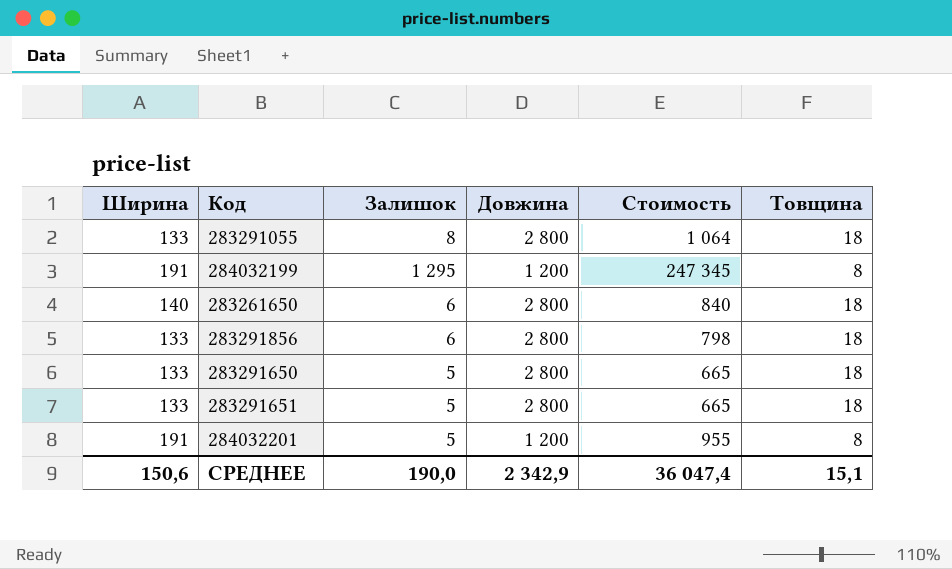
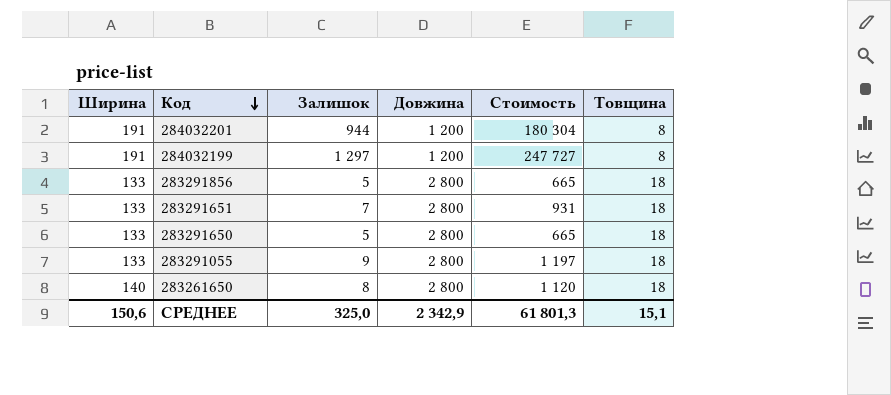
row order: none -> Код descending
284032201 | Залишок: 5 -> 944
284032201 | Стоимость: 955 -> 180 304
284032199 | Залишок: 1 295 -> 1 297
284032199 | Стоимость: 247 345 -> 247 727
283291856 | Залишок: 6 -> 5
283291856 | Стоимость: 798 -> 665
283291651 | Залишок: 5 -> 7
283291651 | Стоимость: 665 -> 931
283291055 | Залишок: 8 -> 9
283291055 | Стоимость: 1 064 -> 1 197
283261650 | Залишок: 6 -> 8
283261650 | Стоимость: 840 -> 1 120
СРЕДНЕЕ | Залишок: 190,0 -> 325,0
СРЕДНЕЕ | Стоимость: 36 047,4 -> 61 801,3

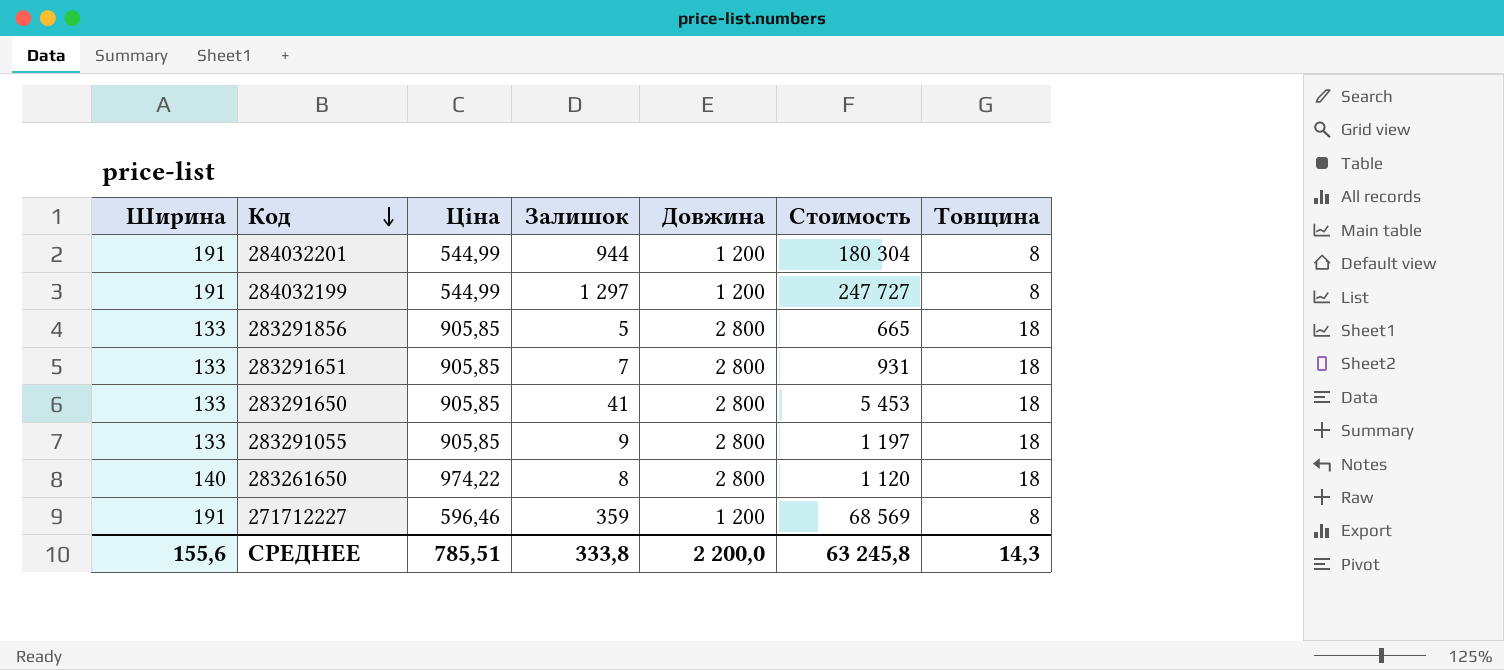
column Ціна | position: none -> 3
283291650 | Залишок: 5 -> 41
283291650 | Стоимость: 665 -> 5 453
row 271712227: none -> 191 | 596,46 | 359 | 1 200 | 68 569 | 8
СРЕДНЕЕ | Ширина: 150,6 -> 155,6
СРЕДНЕЕ | Залишок: 325,0 -> 333,8
СРЕДНЕЕ | Довжина: 2 342,9 -> 2 200,0
СРЕДНЕЕ | Стоимость: 61 801,3 -> 63 245,8
СРЕДНЕЕ | Товщина: 15,1 -> 14,3

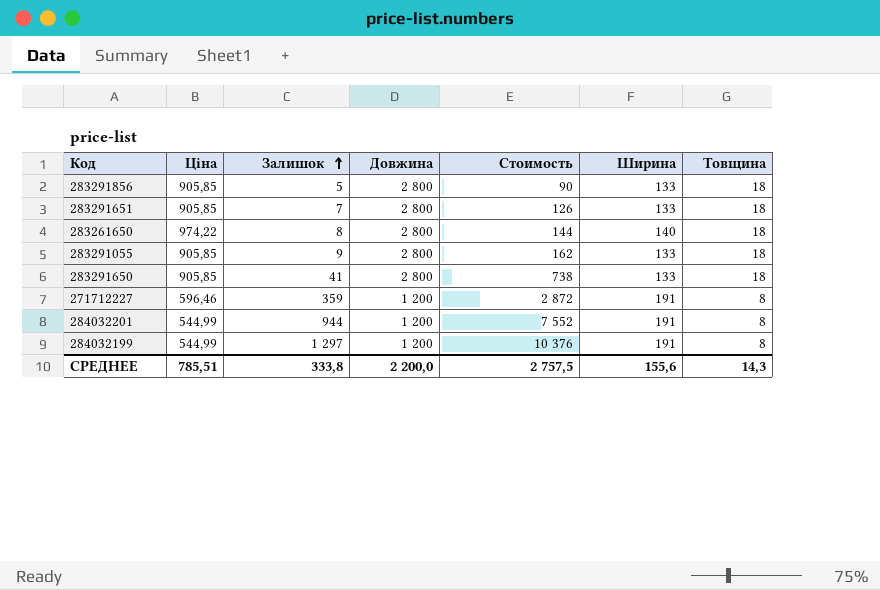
row order: Код descending -> Залишок ascending
column Стоимость | formula: [Ширина] * [Залишок] -> [Залишок] * [Товщина]
column Ширина | position: 1 -> 6
СРЕДНЕЕ | Стоимость: 63 245,8 -> 2 757,5

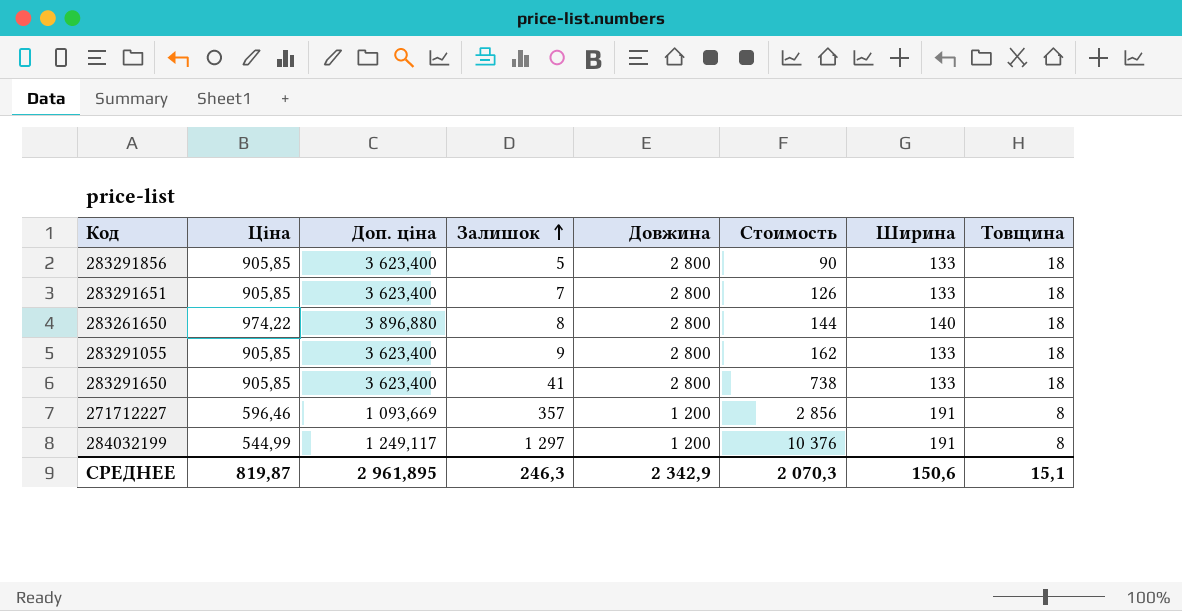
column Доп. ціна | position: none -> 3
row 284032201: 544,99 | 944 | 1 200 | 7 552 | 191 | 8 -> none
271712227 | Залишок: 359 -> 357
271712227 | Стоимость: 2 872 -> 2 856
СРЕДНЕЕ | Ціна: 785,51 -> 819,87
СРЕДНЕЕ | Залишок: 333,8 -> 246,3
СРЕДНЕЕ | Довжина: 2 200,0 -> 2 342,9
СРЕДНЕЕ | Стоимость: 2 757,5 -> 2 070,3
СРЕДНЕЕ | Ширина: 155,6 -> 150,6
СРЕДНЕЕ | Товщина: 14,3 -> 15,1

